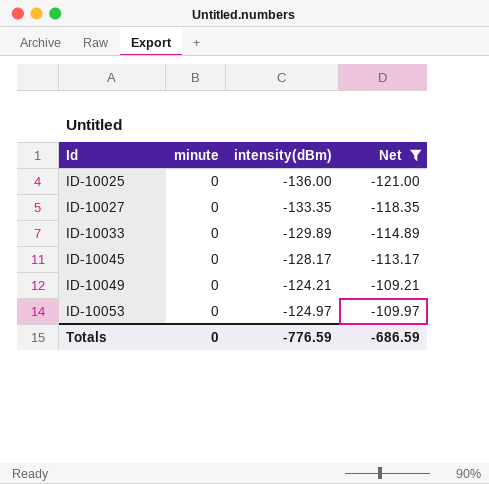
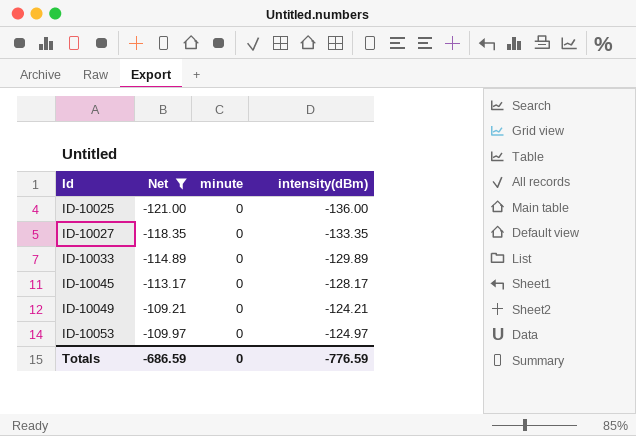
column Net | position: 4 -> 2

